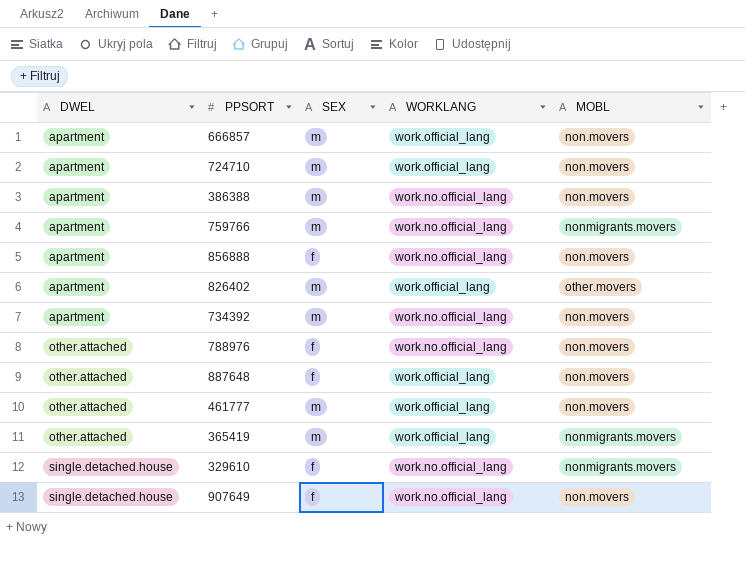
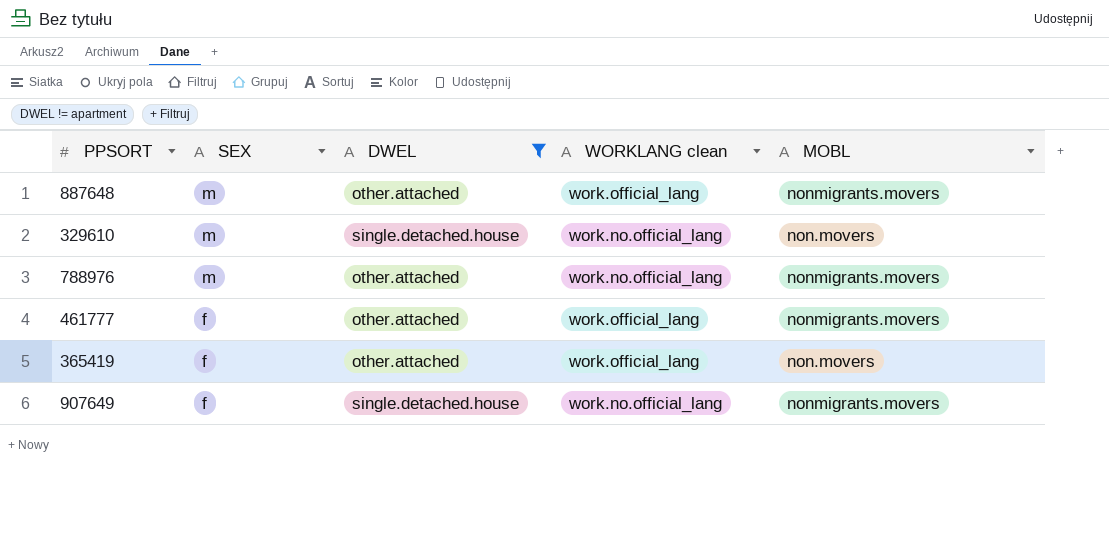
filter: none -> DWEL != apartment
row order: DWEL ascending -> SEX descending
column DWEL | position: 1 -> 3
column name: WORKLANG -> WORKLANG clean
887648 | SEX: f -> m
887648 | MOBL: non.movers -> nonmigrants.movers
329610 | SEX: f -> m
329610 | MOBL: nonmigrants.movers -> non.movers
788976 | SEX: f -> m
788976 | MOBL: non.movers -> nonmigrants.movers
461777 | SEX: m -> f
461777 | MOBL: non.movers -> nonmigrants.movers
365419 | SEX: m -> f
365419 | MOBL: nonmigrants.movers -> non.movers
907649 | MOBL: non.movers -> nonmigrants.movers

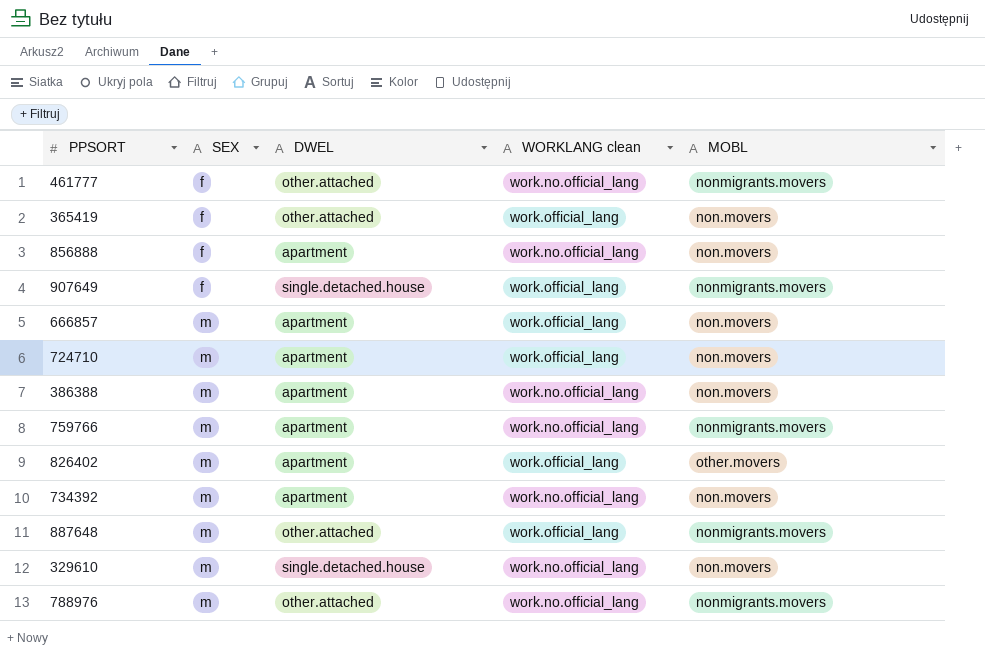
filter: DWEL != apartment -> none
row order: SEX descending -> SEX ascending
461777 | WORKLANG clean: work.official_lang -> work.no.official_lang
907649 | WORKLANG clean: work.no.official_lang -> work.official_lang

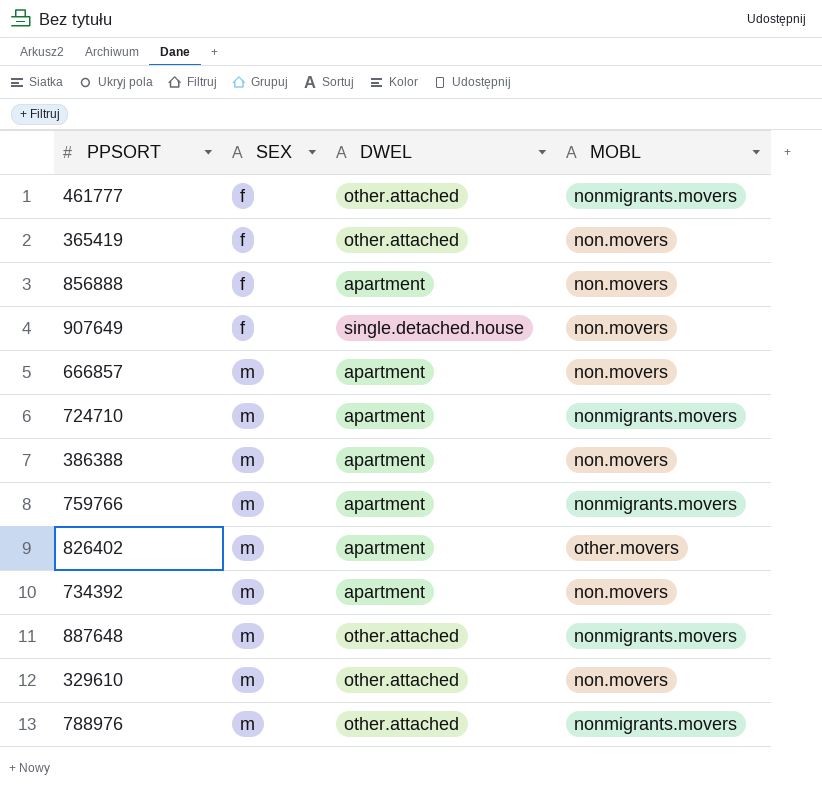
column WORKLANG clean | position: 4 -> none
907649 | MOBL: nonmigrants.movers -> non.movers
724710 | MOBL: non.movers -> nonmigrants.movers
329610 | DWEL: single.detached.house -> other.attached

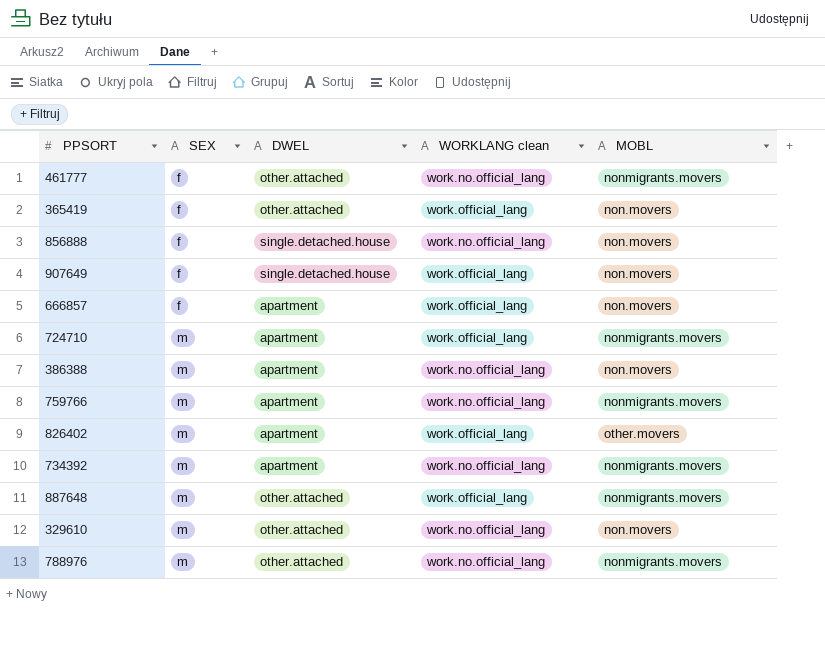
column WORKLANG clean | position: none -> 4
856888 | DWEL: apartment -> single.detached.house
666857 | SEX: m -> f
734392 | MOBL: non.movers -> nonmigrants.movers

